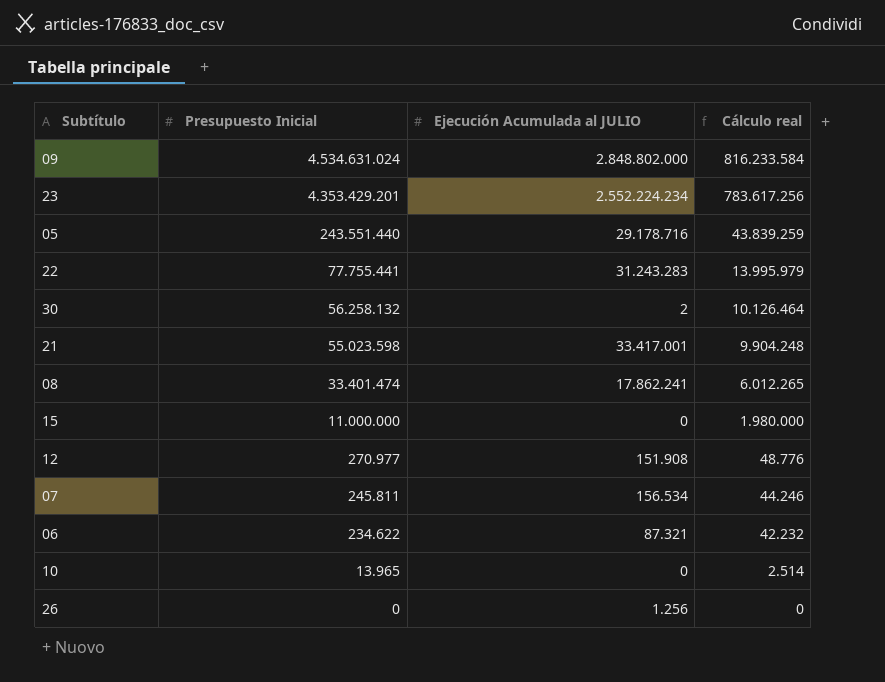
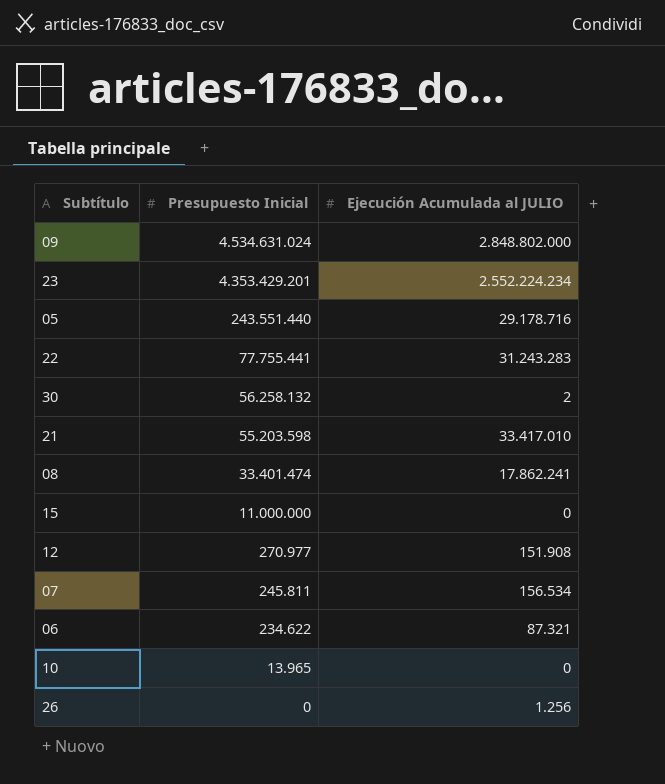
column Cálculo real | formula: [Presupuesto Inicial] * 0,18 -> none
21 | Presupuesto Inicial: 55.023.598 -> 55.203.598
21 | Ejecución Acumulada al JULIO: 33.417.001 -> 33.417.010

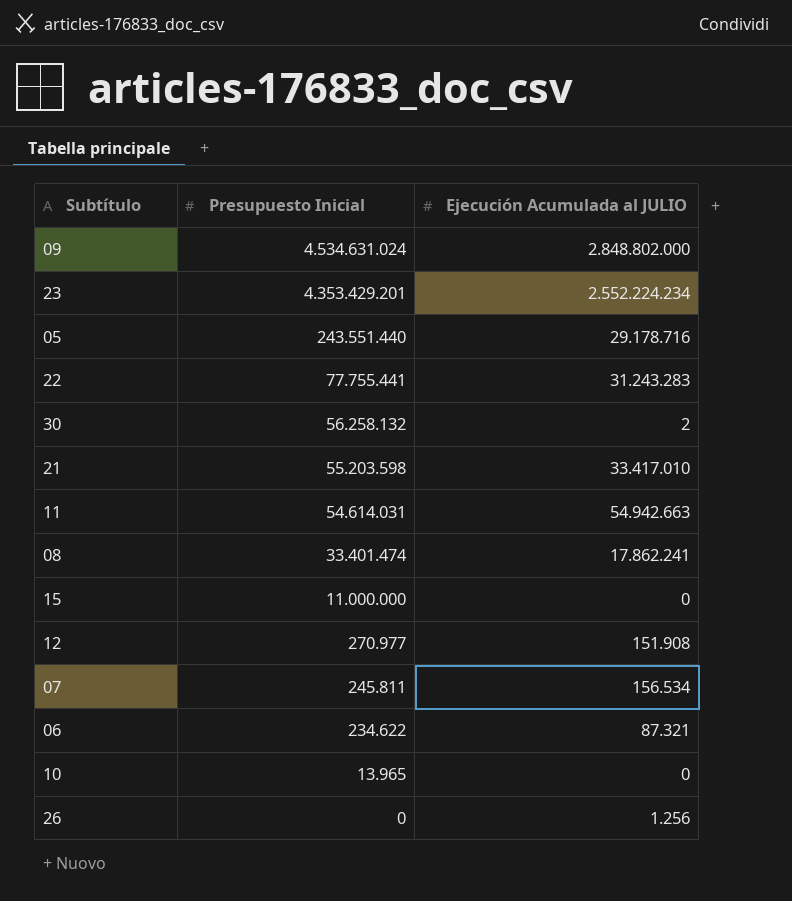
row 11: none -> 54.614.031 | 54.942.663

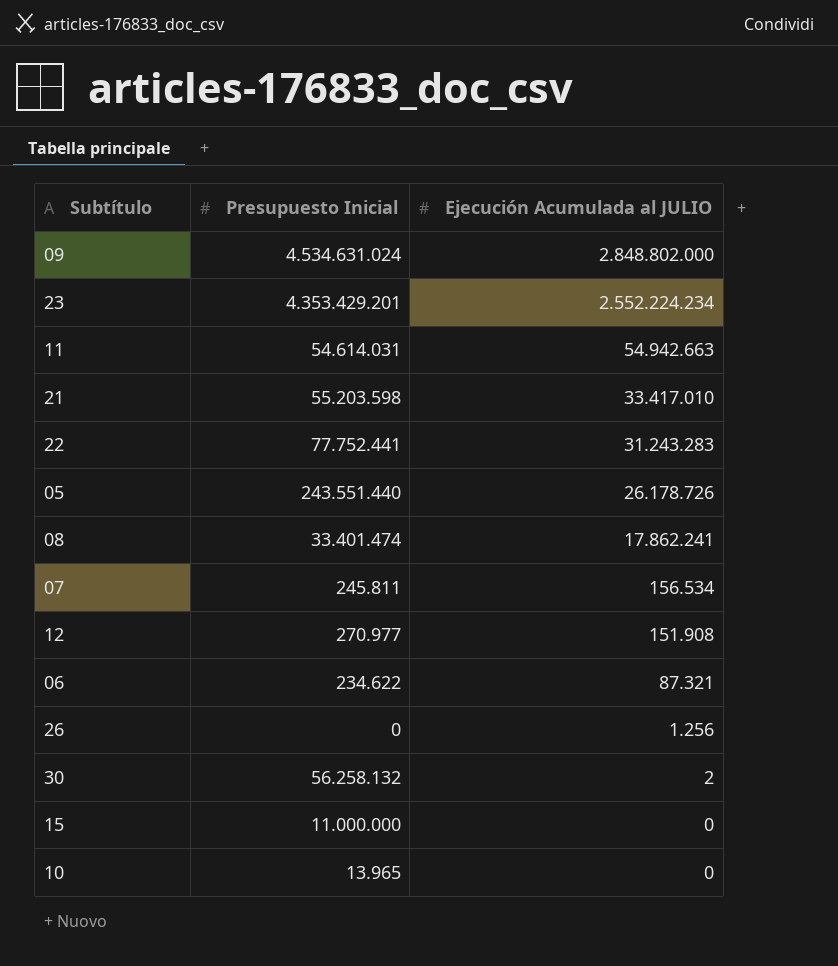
row order: Presupuesto Inicial descending -> Ejecución Acumulada al JULIO descending
22 | Presupuesto Inicial: 77.755.441 -> 77.752.441
05 | Ejecución Acumulada al JULIO: 29.178.716 -> 26.178.726

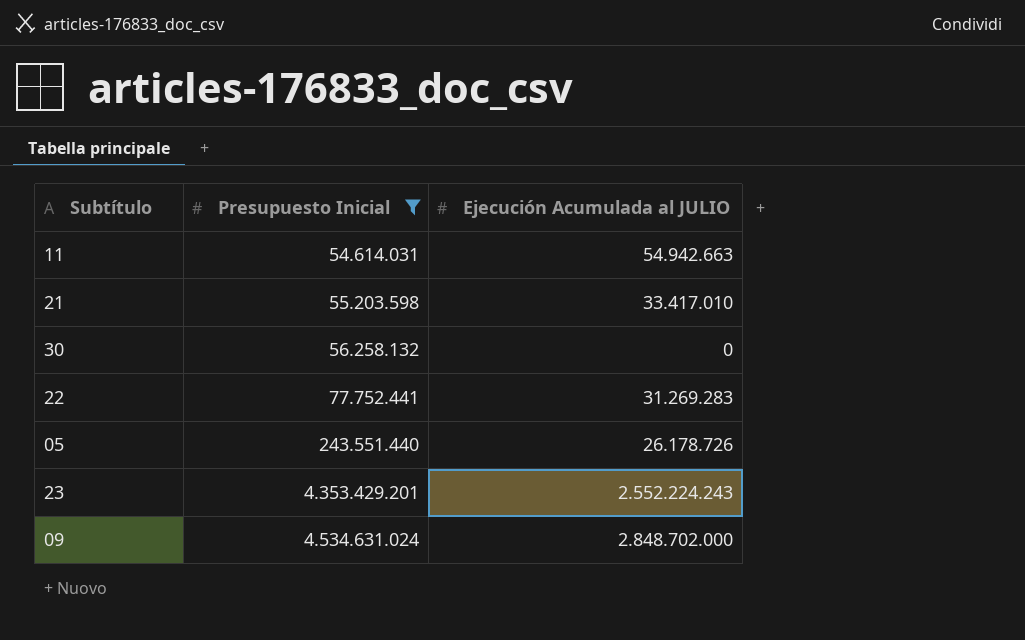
filter: none -> Presupuesto Inicial >= 54.614.031
row order: Ejecución Acumulada al JULIO descending -> Presupuesto Inicial ascending
30 | Ejecución Acumulada al JULIO: 2 -> 0
22 | Ejecución Acumulada al JULIO: 31.243.283 -> 31.269.283
23 | Ejecución Acumulada al JULIO: 2.552.224.234 -> 2.552.224.243
09 | Ejecución Acumulada al JULIO: 2.848.802.000 -> 2.848.702.000

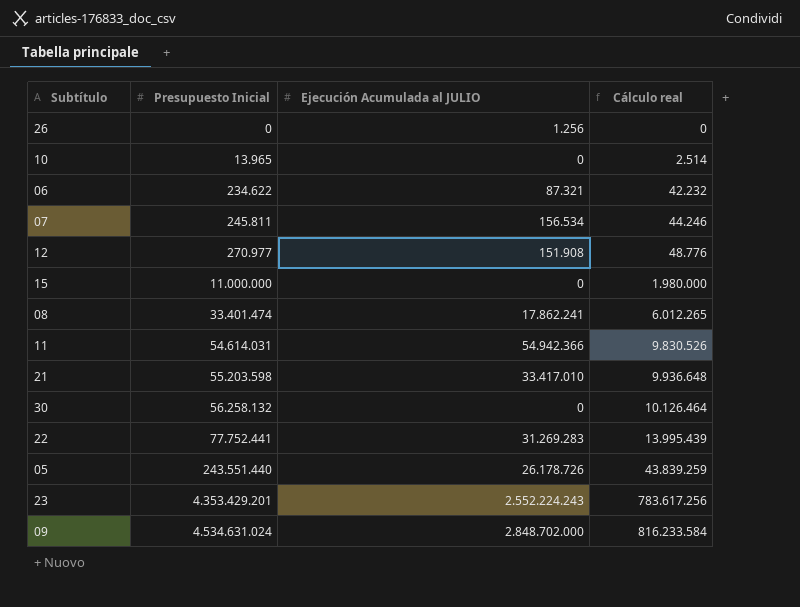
filter: Presupuesto Inicial >= 54.614.031 -> none
column Cálculo real | formula: none -> [Presupuesto Inicial] * 0,18
11 | Ejecución Acumulada al JULIO: 54.942.663 -> 54.942.366

